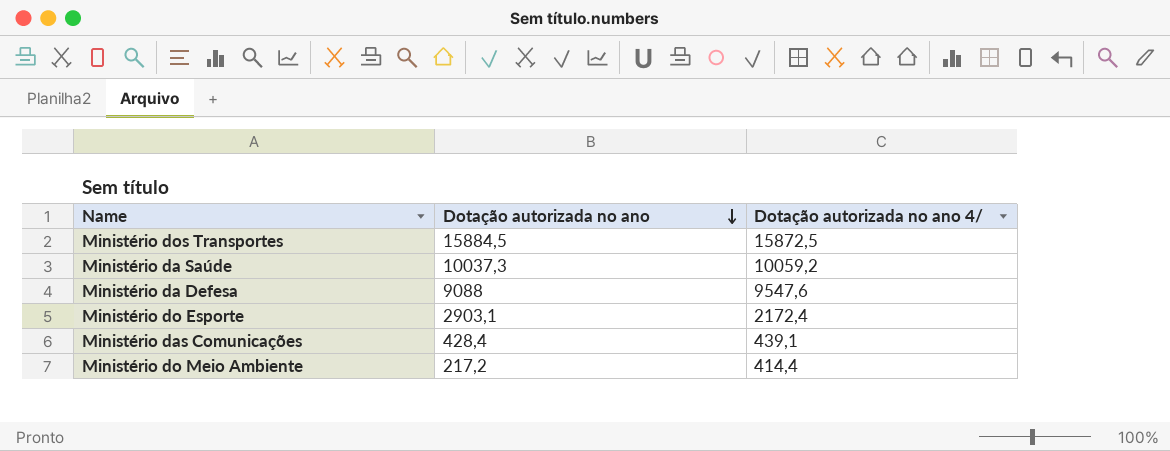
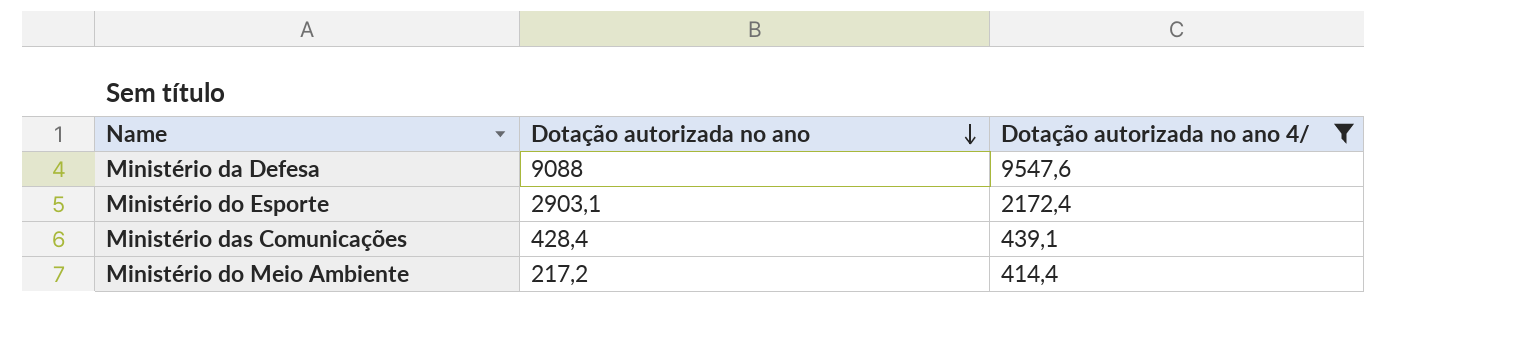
filter: none -> Dotação autorizada no ano 4/ <= 9547,6

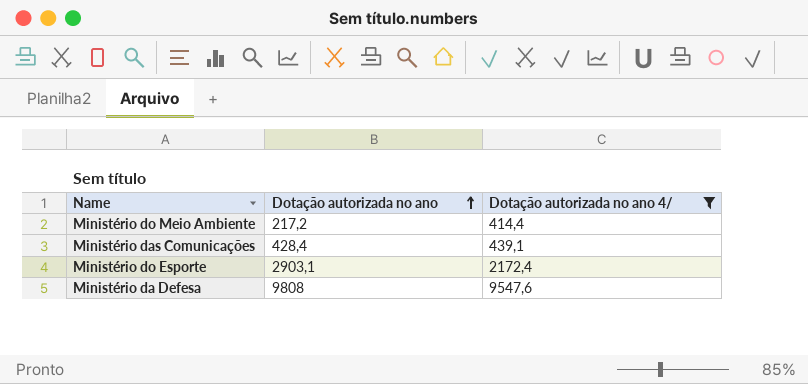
row order: Dotação autorizada no ano descending -> Dotação autorizada no ano ascending
Ministério da Defesa | Dotação autorizada no ano: 9088 -> 9808

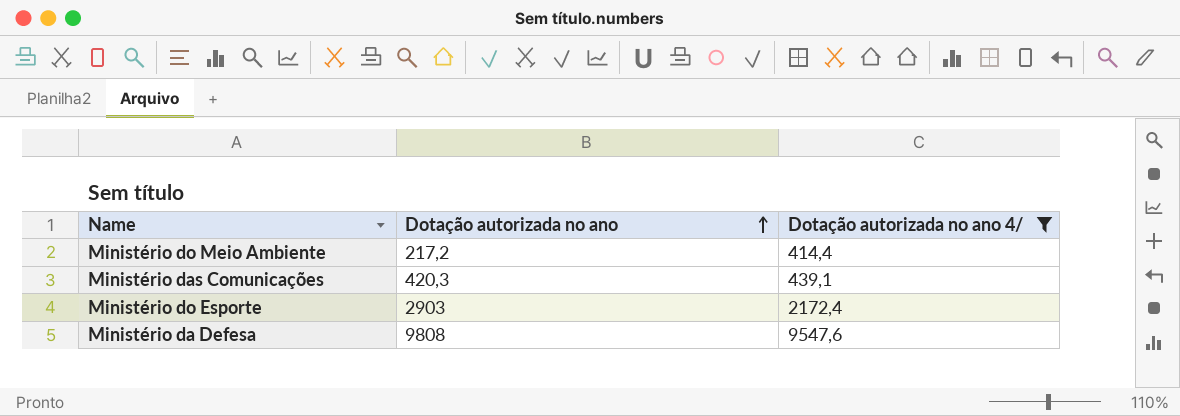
Ministério das Comunicações | Dotação autorizada no ano: 428,4 -> 420,3
Ministério do Esporte | Dotação autorizada no ano: 2903,1 -> 2903

